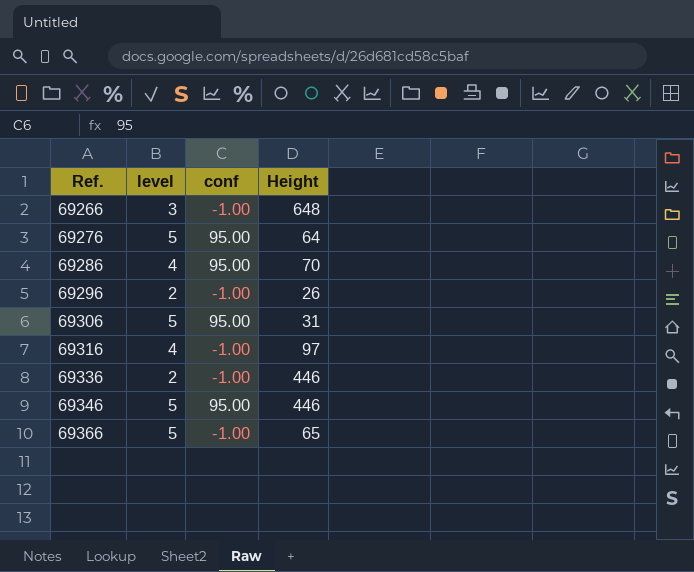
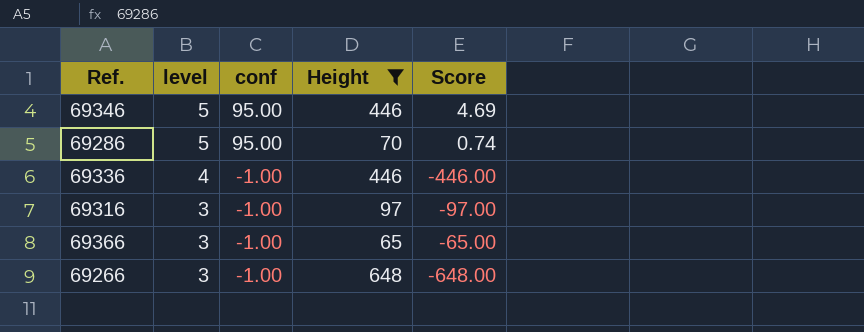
filter: none -> Height >= 65
row order: Ref. ascending -> level descending
column Score | formula: none -> [Height] / [conf]
69286 | level: 4 -> 5
69336 | level: 2 -> 4
69316 | level: 4 -> 3
69366 | level: 5 -> 3

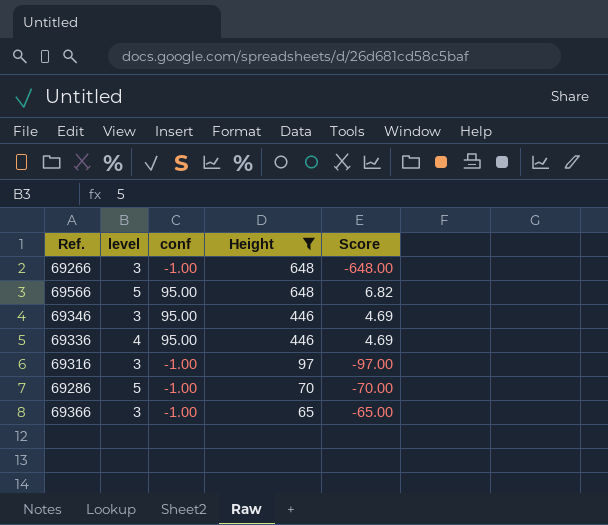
row order: level descending -> Height descending
row 69566: none -> 5 | 95.00 | 648 | 6.82
69346 | level: 5 -> 3
69336 | conf: -1.00 -> 95.00
69336 | Score: -446.00 -> 4.69
69286 | conf: 95.00 -> -1.00
69286 | Score: 0.74 -> -70.00

